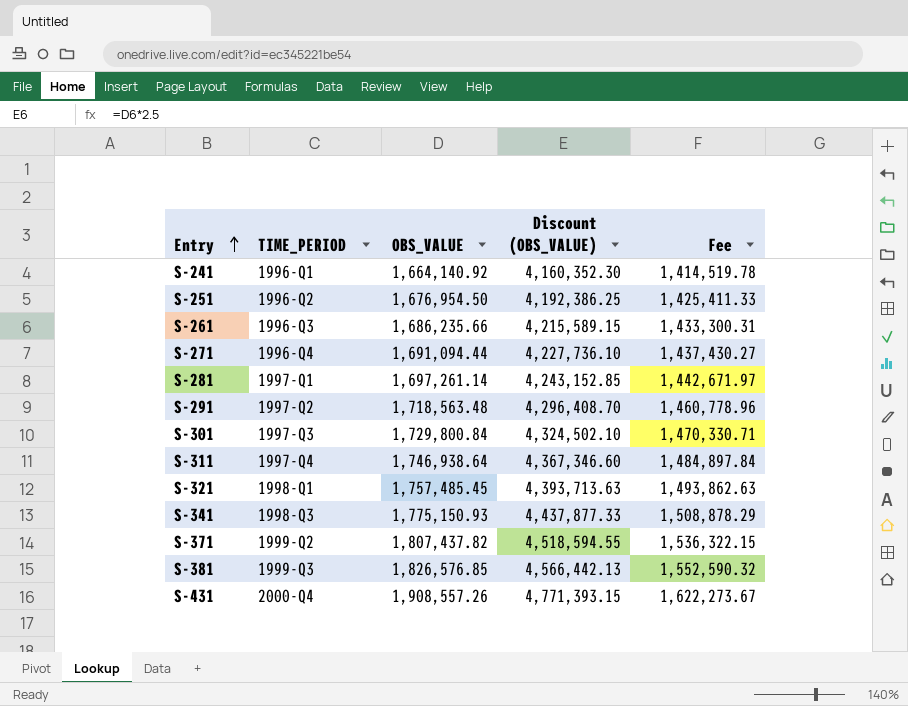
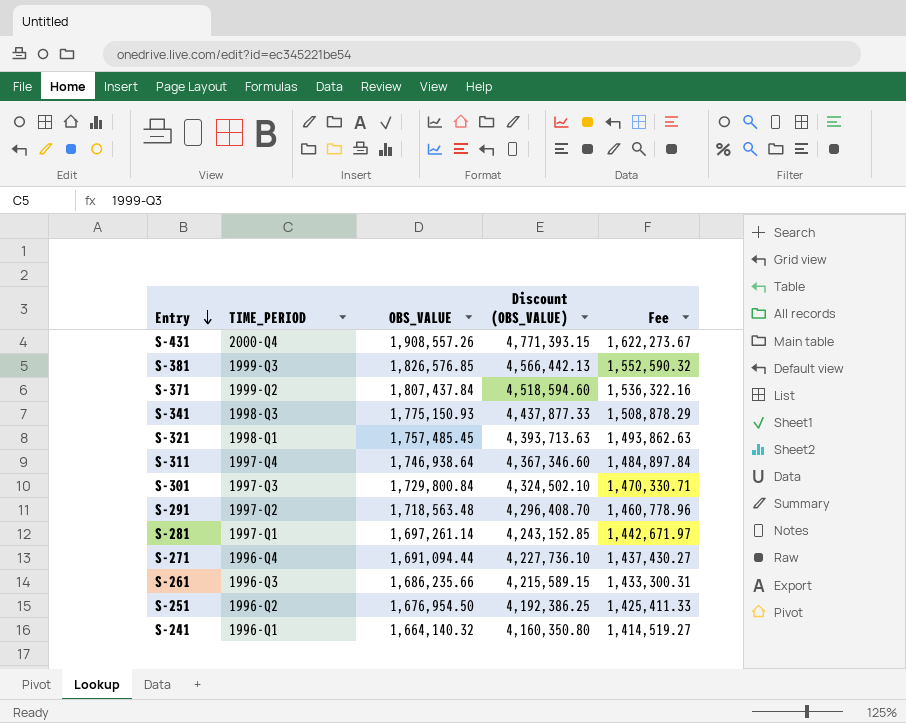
row order: Entry ascending -> Entry descending
S-371 | OBS_VALUE: 1,807,437.82 -> 1,807,437.84
S-371 | Discount (OBS_VALUE): 4,518,594.55 -> 4,518,594.60
S-371 | Fee: 1,536,322.15 -> 1,536,322.16
S-241 | OBS_VALUE: 1,664,140.92 -> 1,664,140.32
S-241 | Discount (OBS_VALUE): 4,160,352.30 -> 4,160,350.80
S-241 | Fee: 1,414,519.78 -> 1,414,519.27

